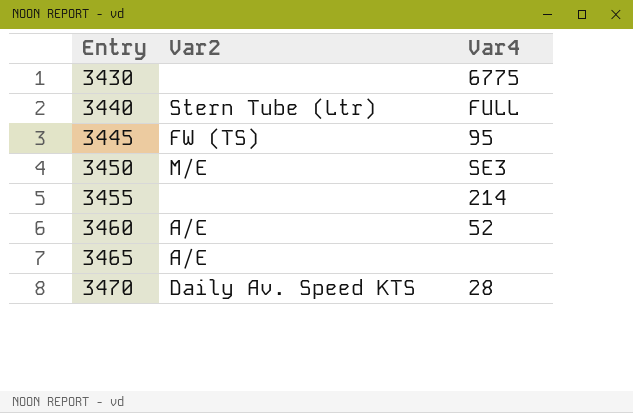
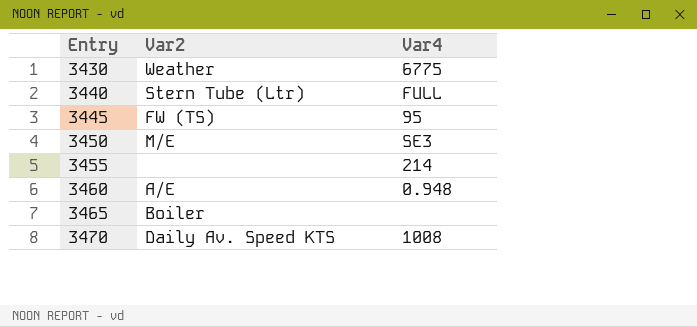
3430 | Var2: none -> Weather
3460 | Var4: 52 -> 0.948
3465 | Var2: A/E -> Boiler
3470 | Var4: 28 -> 1008

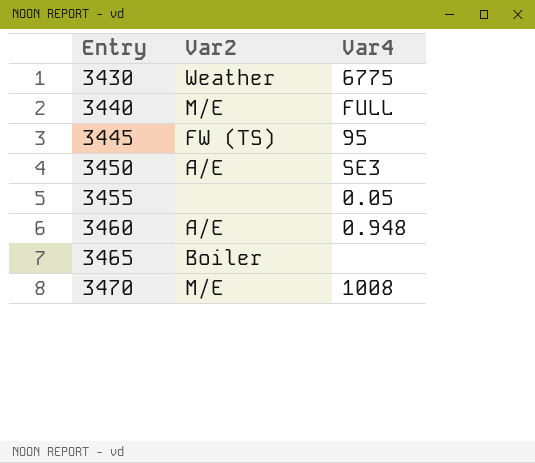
3440 | Var2: Stern Tube (Ltr) -> M/E
3450 | Var2: M/E -> A/E
3455 | Var4: 214 -> 0.05
3470 | Var2: Daily Av. Speed KTS -> M/E

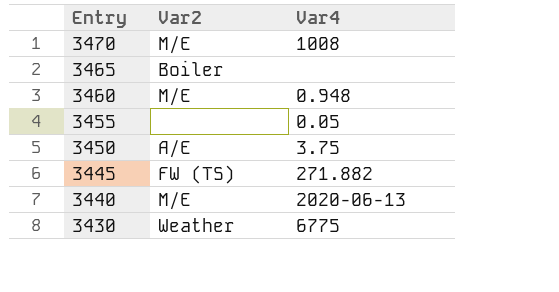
row order: Entry ascending -> Entry descending
3460 | Var2: A/E -> M/E
3450 | Var4: SE3 -> 3.75
3445 | Var4: 95 -> 271.882
3440 | Var4: FULL -> 2020-06-13

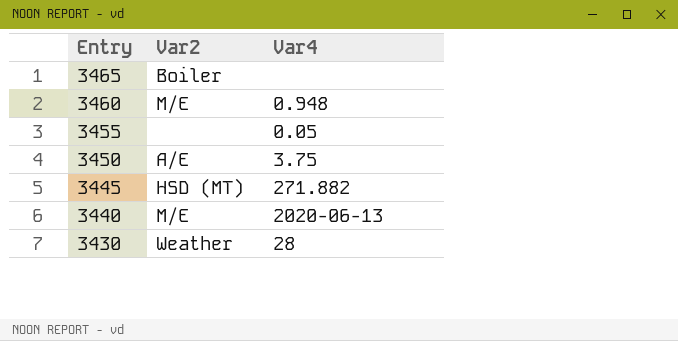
row 3470: M/E | 1008 -> none
3445 | Var2: FW (TS) -> HSD (MT)
3430 | Var4: 6775 -> 28

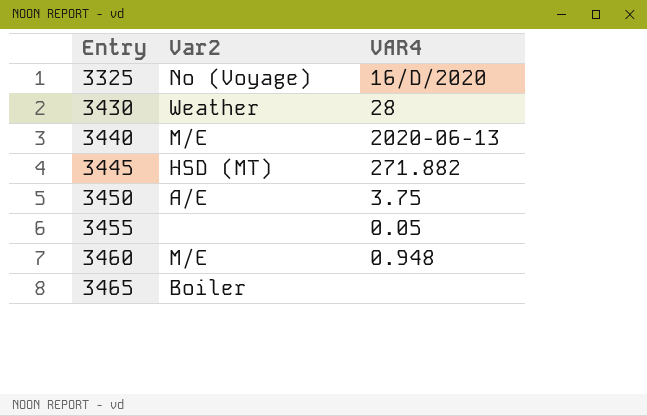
row order: Entry descending -> Entry ascending
column name: Var4 -> VAR4
row 3325: none -> No (Voyage) | 16/D/2020

